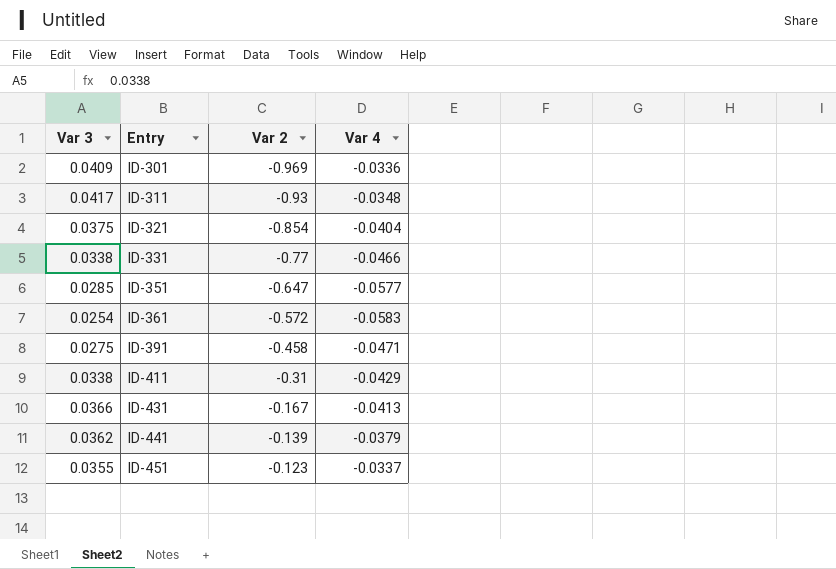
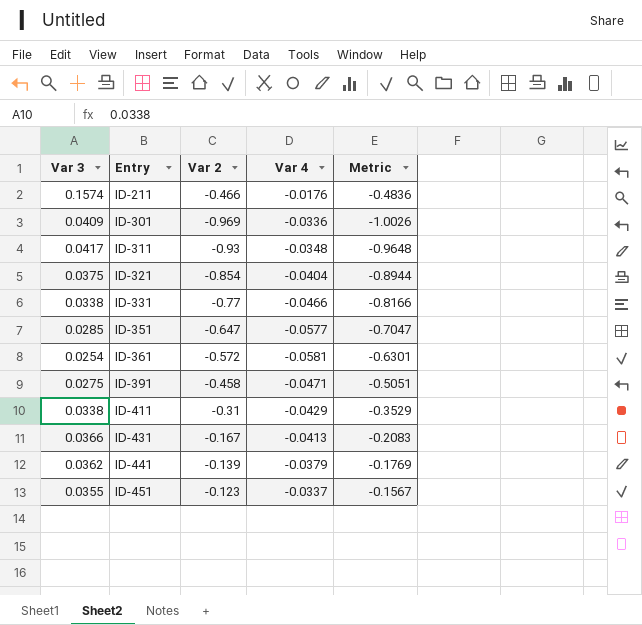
column Metric | formula: none -> [Var 2] + [Var 4]
row ID-211: none -> 0.1574 | -0.466 | -0.0176 | -0.4836
ID-361 | Var 4: -0.0583 -> -0.0581

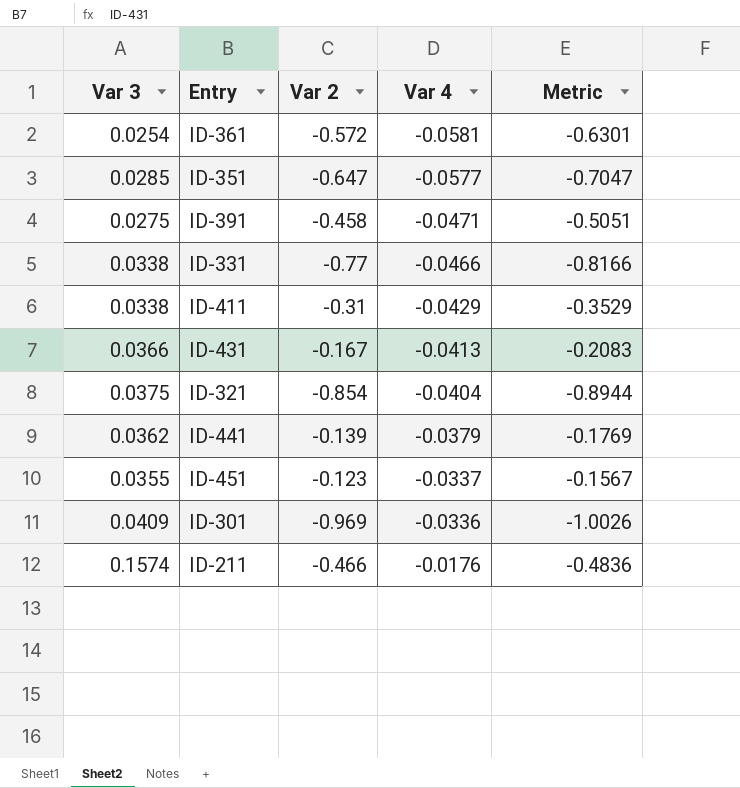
row order: Entry ascending -> Var 4 ascending
row ID-311: 0.0417 | -0.93 | -0.0348 | -0.9648 -> none

